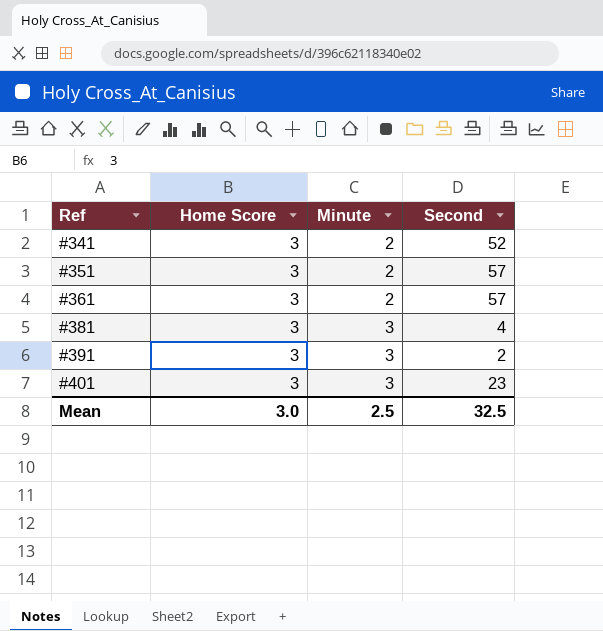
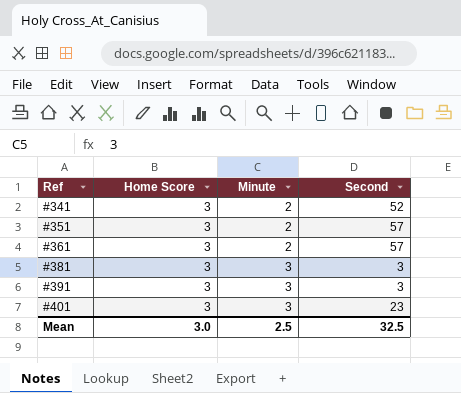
#381 | Second: 4 -> 3
#391 | Second: 2 -> 3

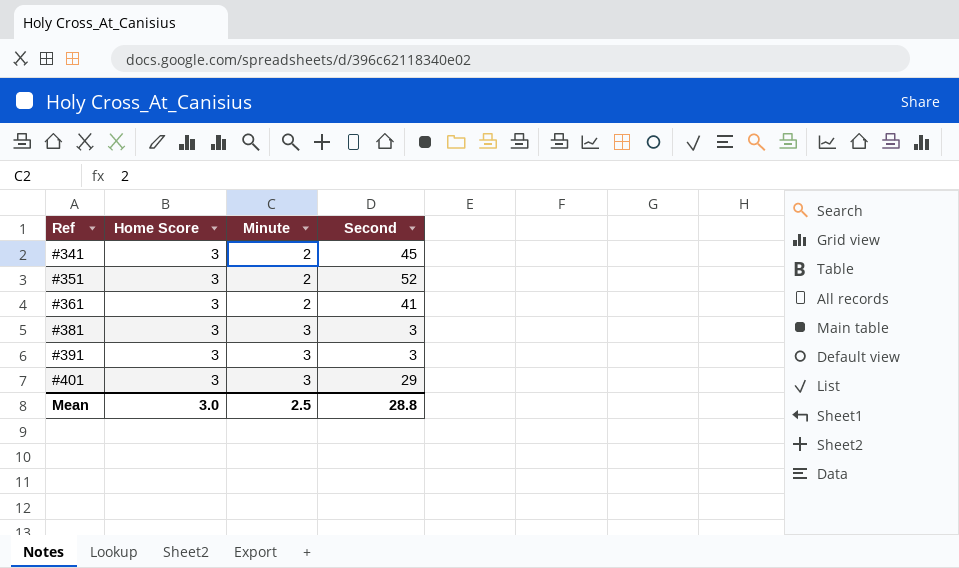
#341 | Second: 52 -> 45
#351 | Second: 57 -> 52
#361 | Second: 57 -> 41
#401 | Second: 23 -> 29
Mean | Second: 32.5 -> 28.8

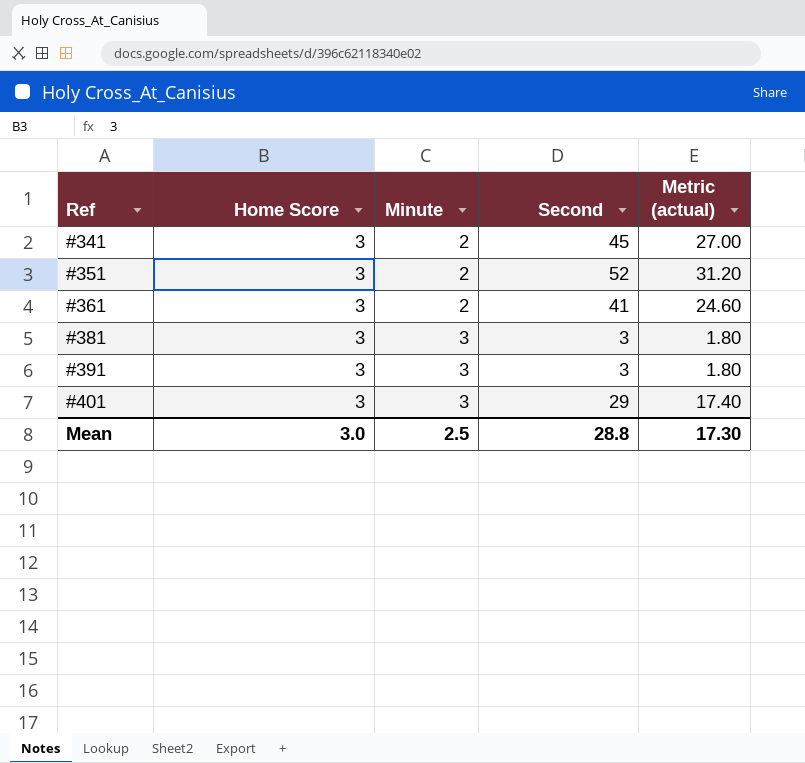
column Metric (actual) | formula: none -> [Second] * 0.6

